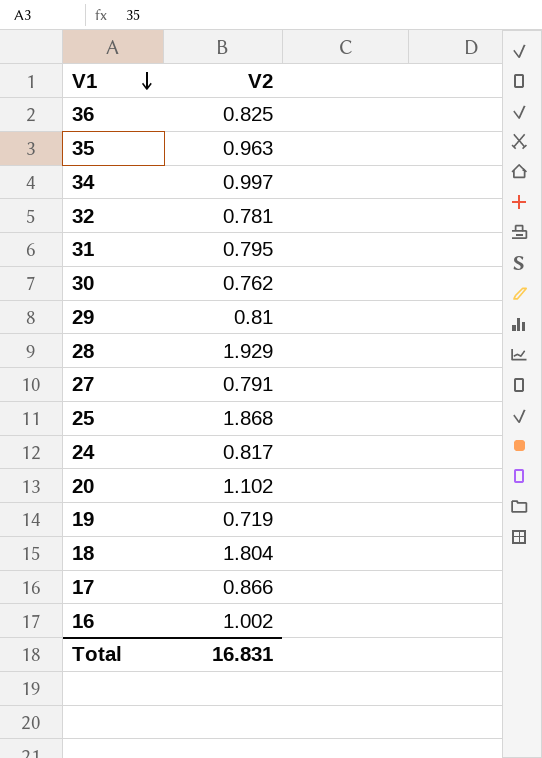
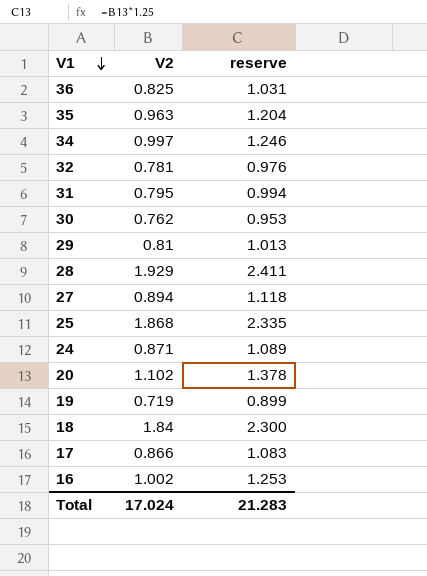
column reserve | formula: none -> [V2] * 1.25
27 | V2: 0.791 -> 0.894
24 | V2: 0.817 -> 0.871
18 | V2: 1.804 -> 1.84
Total | V2: 16.831 -> 17.024

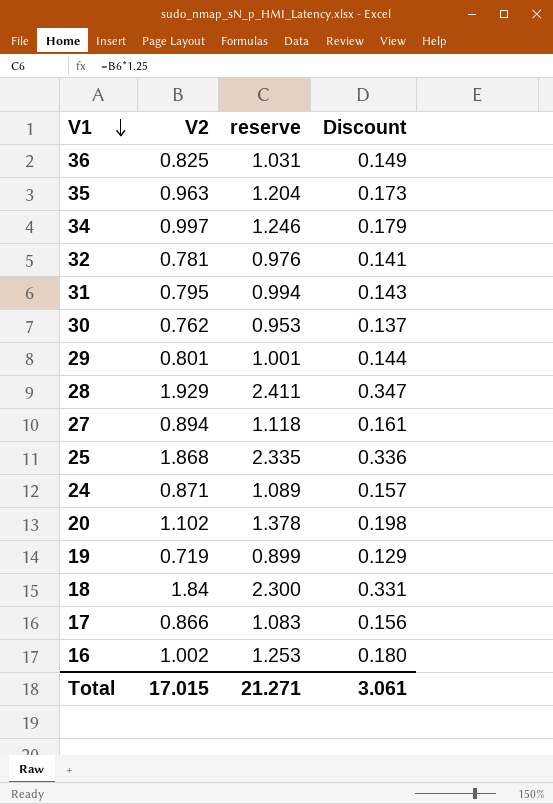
column Discount | formula: none -> [V2] * 0.18
29 | V2: 0.81 -> 0.801
29 | reserve: 1.013 -> 1.001
Total | V2: 17.024 -> 17.015
Total | reserve: 21.283 -> 21.271

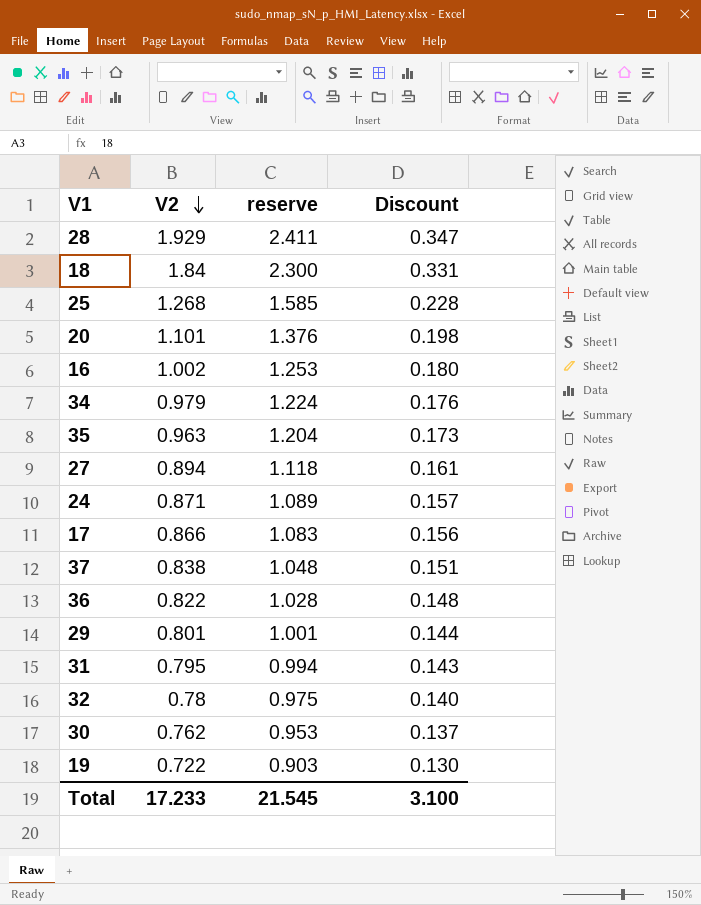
row order: V1 descending -> V2 descending
25 | V2: 1.868 -> 1.268
25 | reserve: 2.335 -> 1.585
25 | Discount: 0.336 -> 0.228
20 | V2: 1.102 -> 1.101
20 | reserve: 1.378 -> 1.376
34 | V2: 0.997 -> 0.979
34 | reserve: 1.246 -> 1.224
34 | Discount: 0.179 -> 0.176
row 37: none -> 0.838 | 1.048 | 0.151
36 | V2: 0.825 -> 0.822
36 | reserve: 1.031 -> 1.028
36 | Discount: 0.149 -> 0.148
32 | V2: 0.781 -> 0.78
32 | reserve: 0.976 -> 0.975
32 | Discount: 0.141 -> 0.140
19 | V2: 0.719 -> 0.722
19 | reserve: 0.899 -> 0.903
19 | Discount: 0.129 -> 0.130
Total | V2: 17.015 -> 17.233
Total | reserve: 21.271 -> 21.545
Total | Discount: 3.061 -> 3.100

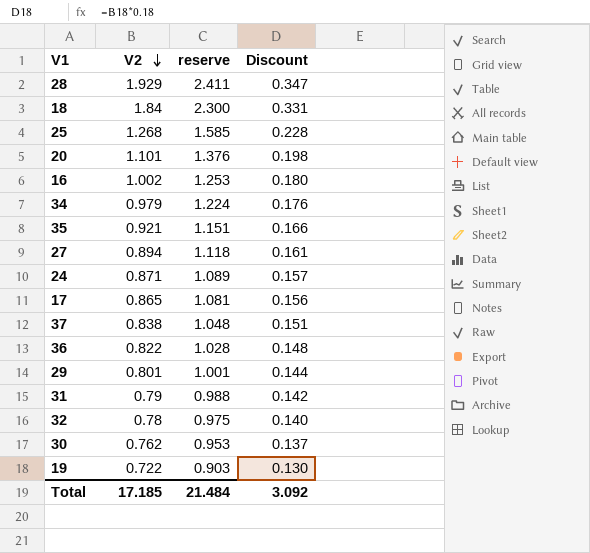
35 | V2: 0.963 -> 0.921
35 | reserve: 1.204 -> 1.151
35 | Discount: 0.173 -> 0.166
17 | V2: 0.866 -> 0.865
17 | reserve: 1.083 -> 1.081
31 | V2: 0.795 -> 0.79
31 | reserve: 0.994 -> 0.988
31 | Discount: 0.143 -> 0.142
Total | V2: 17.233 -> 17.185
Total | reserve: 21.545 -> 21.484
Total | Discount: 3.100 -> 3.092

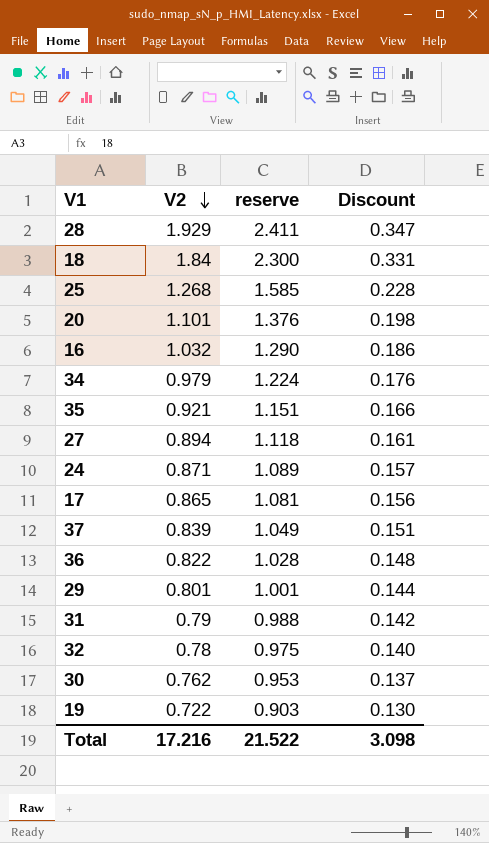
16 | V2: 1.002 -> 1.032
16 | reserve: 1.253 -> 1.290
16 | Discount: 0.180 -> 0.186
37 | V2: 0.838 -> 0.839
37 | reserve: 1.048 -> 1.049
Total | V2: 17.185 -> 17.216
Total | reserve: 21.484 -> 21.522
Total | Discount: 3.092 -> 3.098

